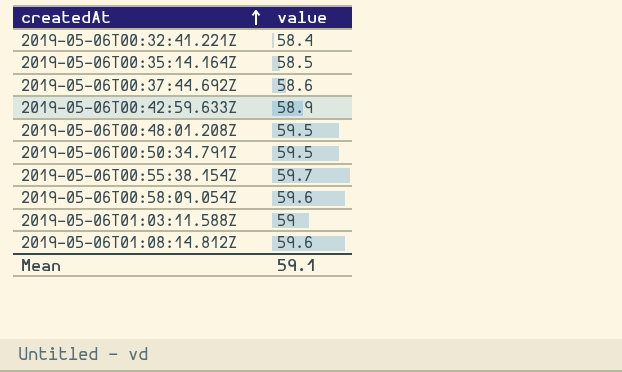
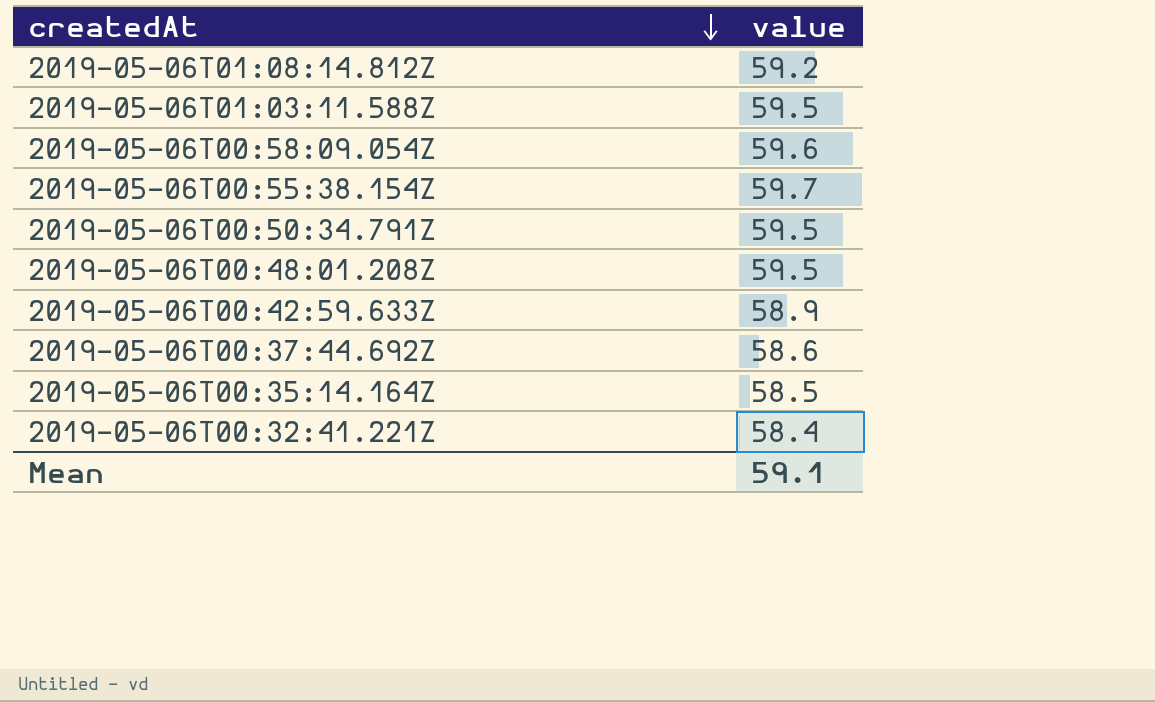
row order: createdAt ascending -> createdAt descending
2019-05-06T01:08:14.812Z | value: 59.6 -> 59.2
2019-05-06T01:03:11.588Z | value: 59 -> 59.5

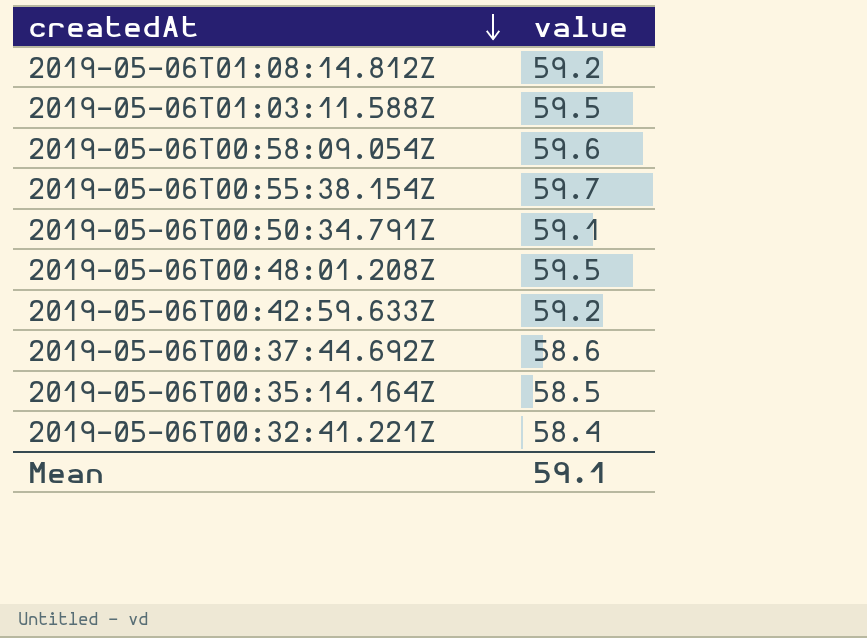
2019-05-06T00:50:34.791Z | value: 59.5 -> 59.1
2019-05-06T00:42:59.633Z | value: 58.9 -> 59.2

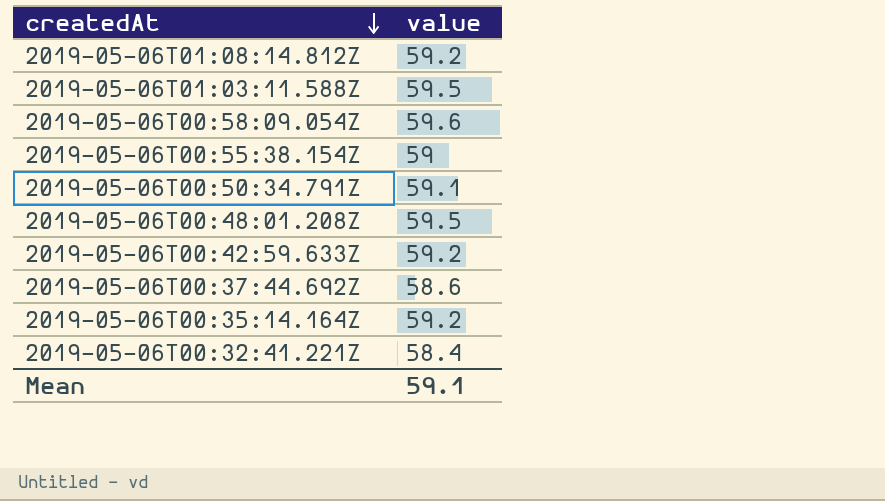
2019-05-06T00:55:38.154Z | value: 59.7 -> 59
2019-05-06T00:35:14.164Z | value: 58.5 -> 59.2

